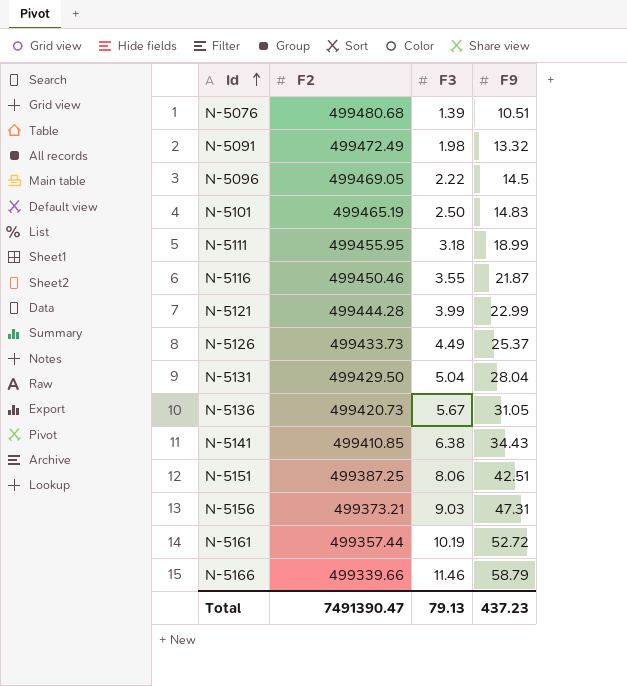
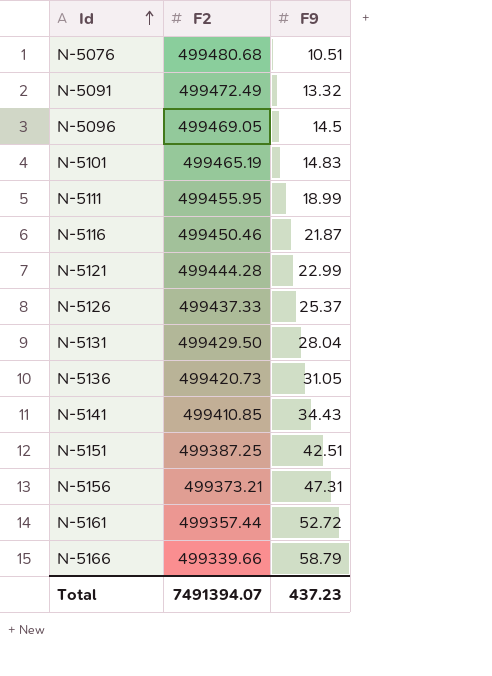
column F3 | position: 3 -> none
N-5126 | F2: 499433.73 -> 499437.33
Total | F2: 7491390.47 -> 7491394.07

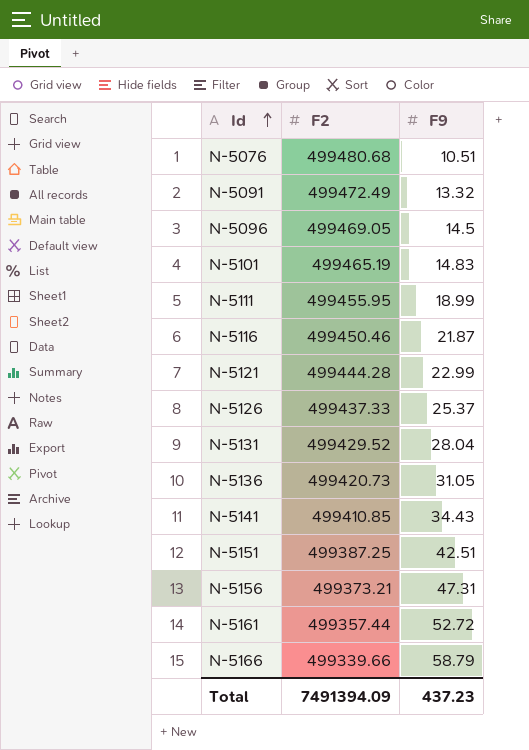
N-5131 | F2: 499429.50 -> 499429.52
Total | F2: 7491394.07 -> 7491394.09

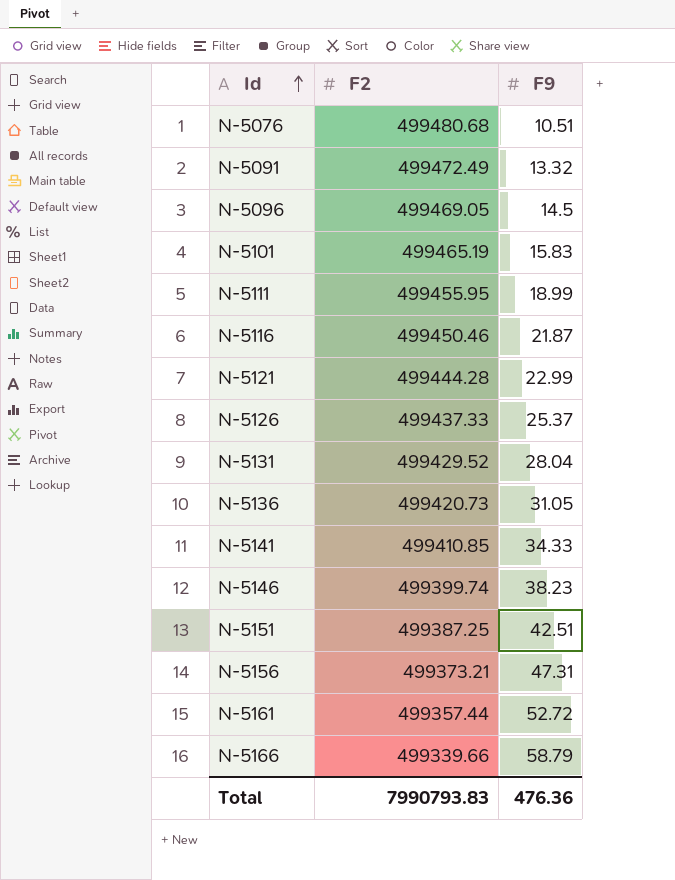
N-5101 | F9: 14.83 -> 15.83
N-5141 | F9: 34.43 -> 34.33
row N-5146: none -> 499399.74 | 38.23
Total | F2: 7491394.09 -> 7990793.83
Total | F9: 437.23 -> 476.36

